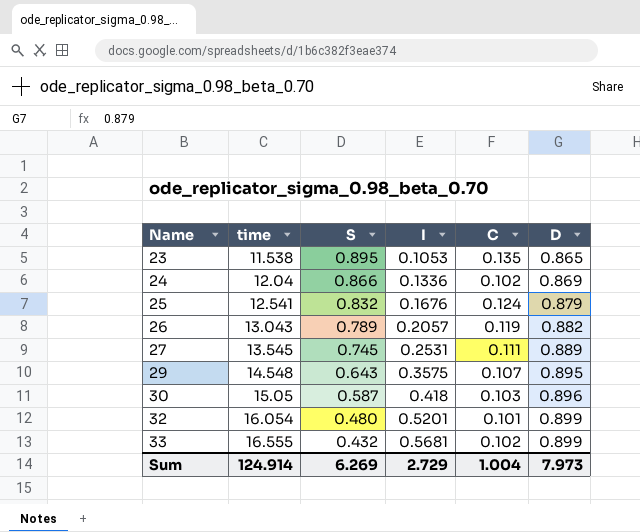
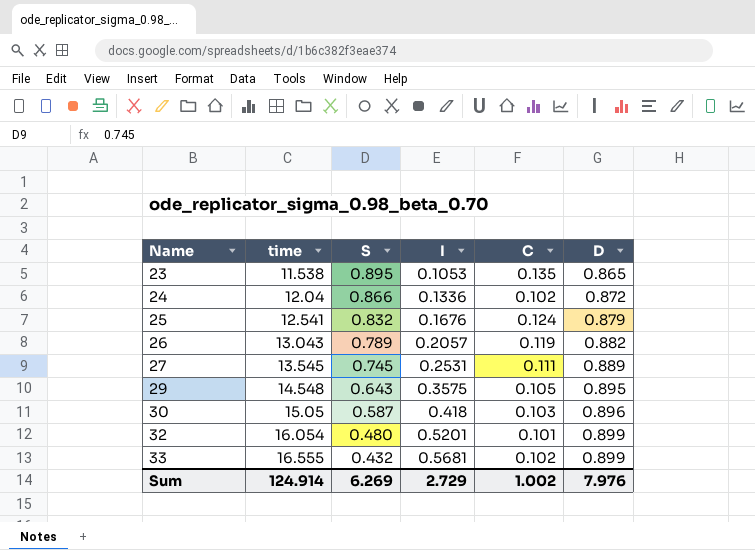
24 | D: 0.869 -> 0.872
29 | C: 0.107 -> 0.105
Sum | C: 1.004 -> 1.002
Sum | D: 7.973 -> 7.976

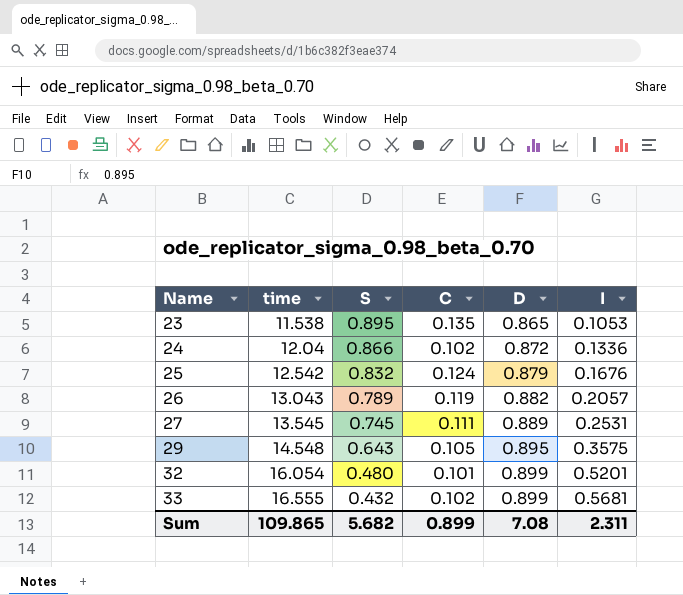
column I | position: 4 -> 6
row 30: 15.05 | 0.587 | 0.418 | 0.103 | 0.896 -> none
25 | time: 12.541 -> 12.542
Sum | time: 124.914 -> 109.865
Sum | S: 6.269 -> 5.682
Sum | C: 1.002 -> 0.899
Sum | D: 7.976 -> 7.08
Sum | I: 2.729 -> 2.311

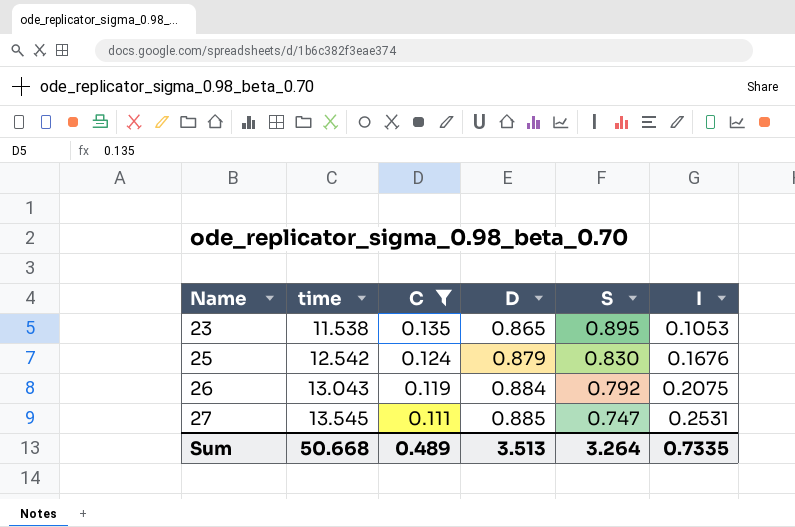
filter: none -> C >= 0.111
column S | position: 3 -> 5
25 | S: 0.832 -> 0.830
26 | D: 0.882 -> 0.884
26 | S: 0.789 -> 0.792
26 | I: 0.2057 -> 0.2075
27 | D: 0.889 -> 0.885
27 | S: 0.745 -> 0.747
Sum | time: 109.865 -> 50.668
Sum | C: 0.899 -> 0.489
Sum | D: 7.08 -> 3.513
Sum | S: 5.682 -> 3.264
Sum | I: 2.311 -> 0.7335

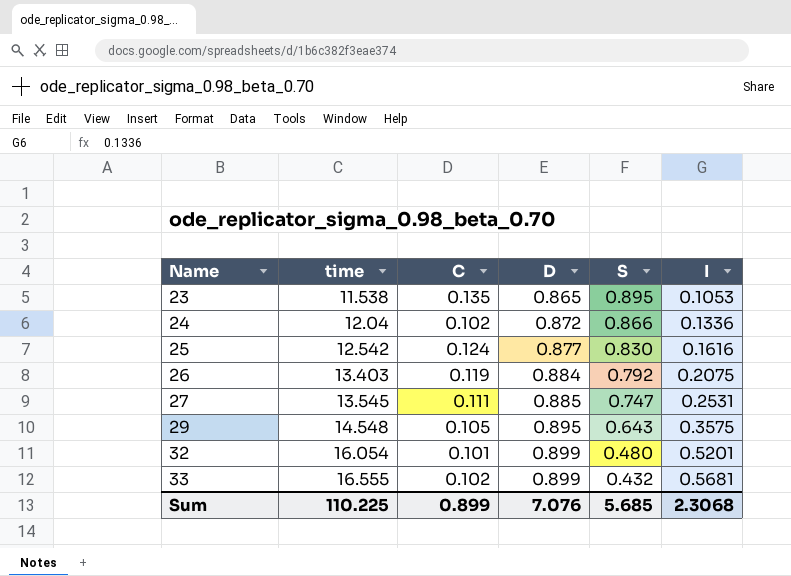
filter: C >= 0.111 -> none
25 | D: 0.879 -> 0.877
25 | I: 0.1676 -> 0.1616
26 | time: 13.043 -> 13.403
Sum | time: 50.668 -> 110.225
Sum | C: 0.489 -> 0.899
Sum | D: 3.513 -> 7.076
Sum | S: 3.264 -> 5.685
Sum | I: 0.7335 -> 2.3068

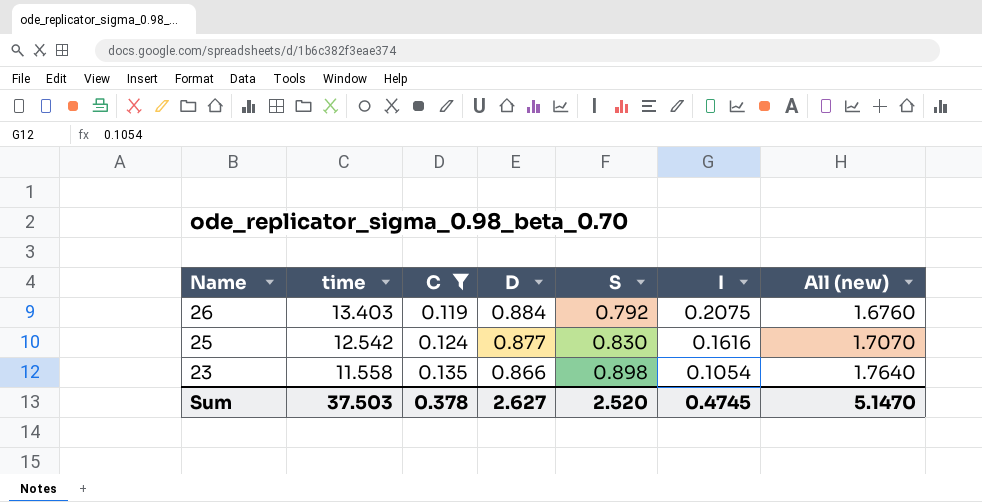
filter: none -> C >= 0.119
row order: Name ascending -> Name descending
column All (new) | formula: none -> [D] + [S]
23 | time: 11.538 -> 11.558
23 | D: 0.865 -> 0.866
23 | S: 0.895 -> 0.898
23 | I: 0.1053 -> 0.1054
Sum | time: 110.225 -> 37.503
Sum | C: 0.899 -> 0.378
Sum | D: 7.076 -> 2.627
Sum | S: 5.685 -> 2.520
Sum | I: 2.3068 -> 0.4745

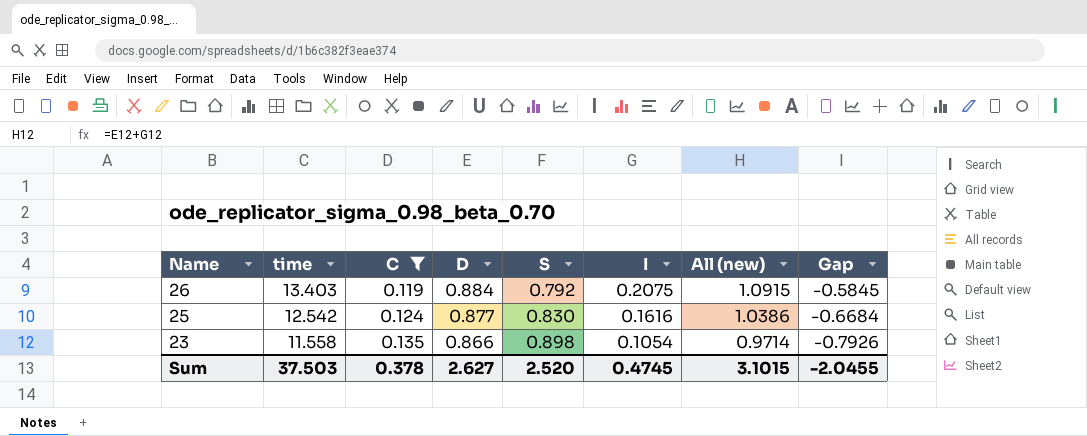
column All (new) | formula: [D] + [S] -> [D] + [I]
column Gap | formula: none -> [I] - [S]
Sum | All (new): 5.1470 -> 3.1015

